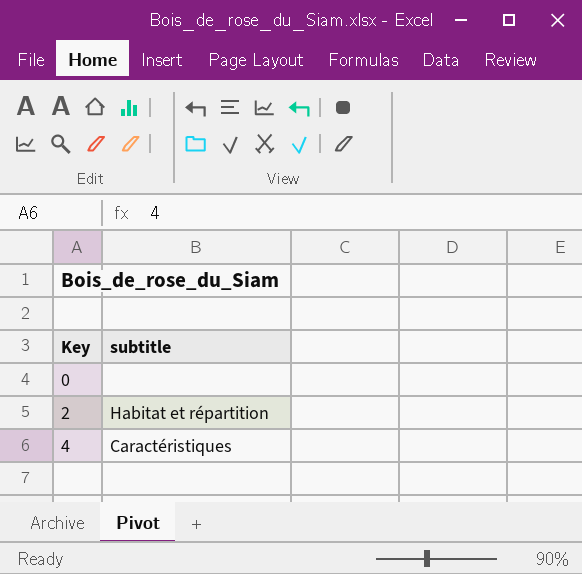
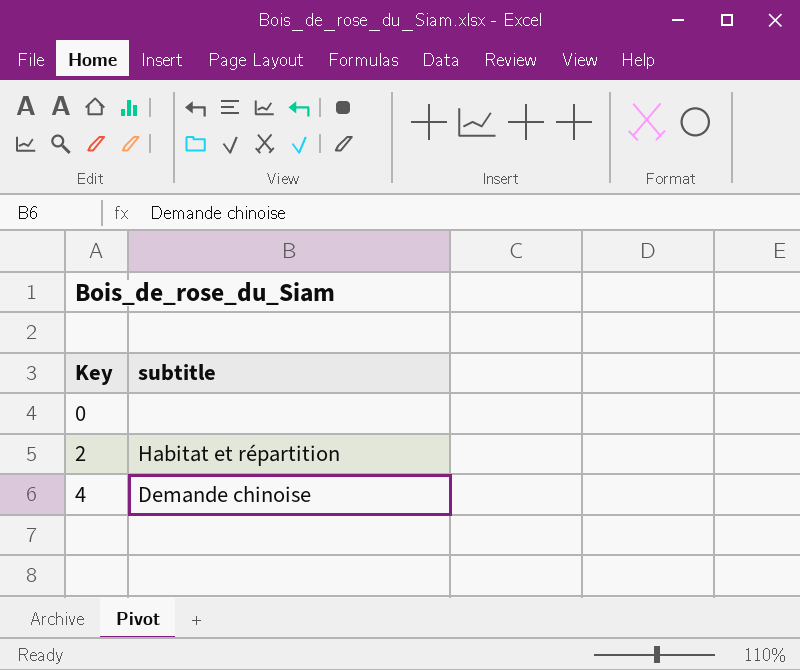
4 | subtitle: Caractéristiques -> Demande chinoise

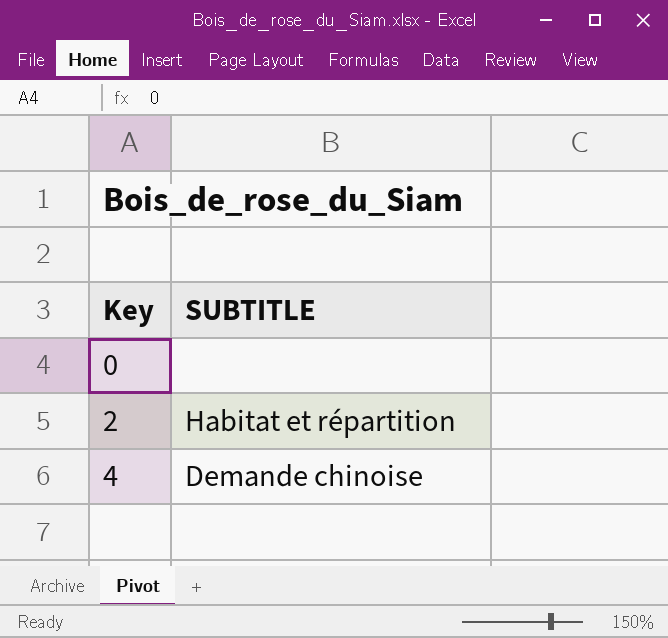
column name: subtitle -> SUBTITLE

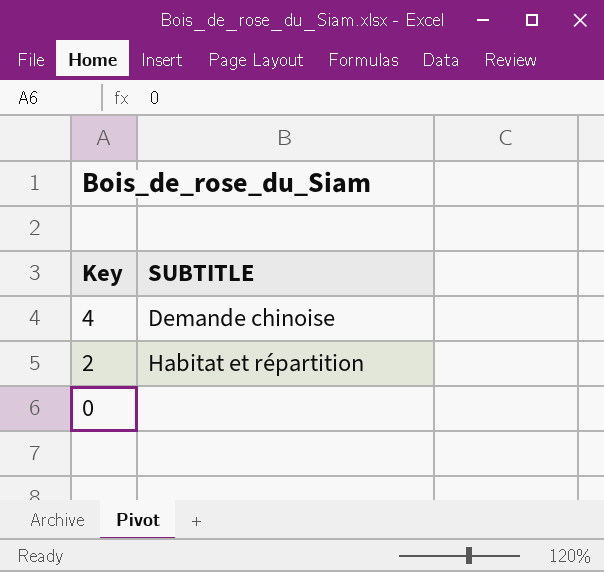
row order: Key ascending -> Key descending

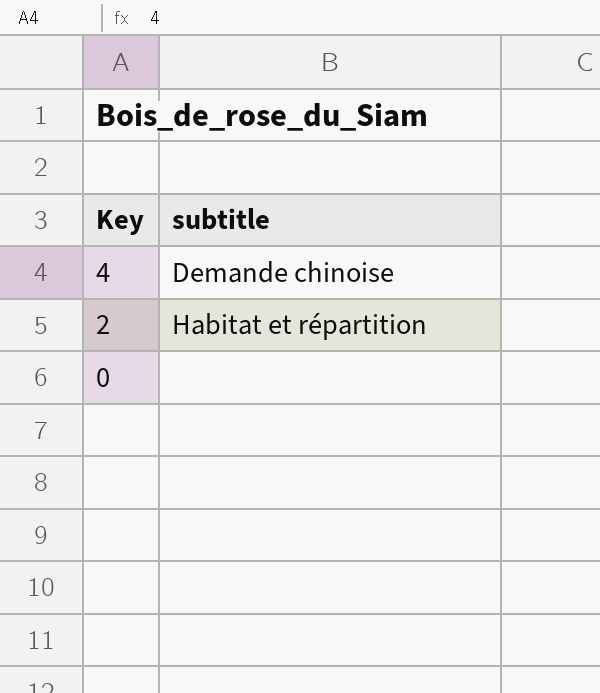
column name: SUBTITLE -> subtitle

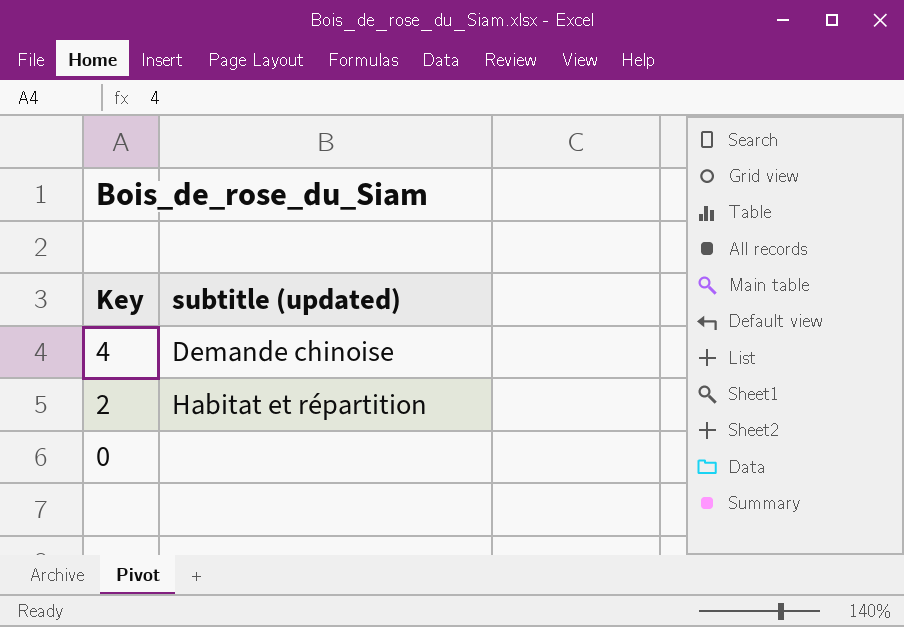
column name: subtitle -> subtitle (updated)

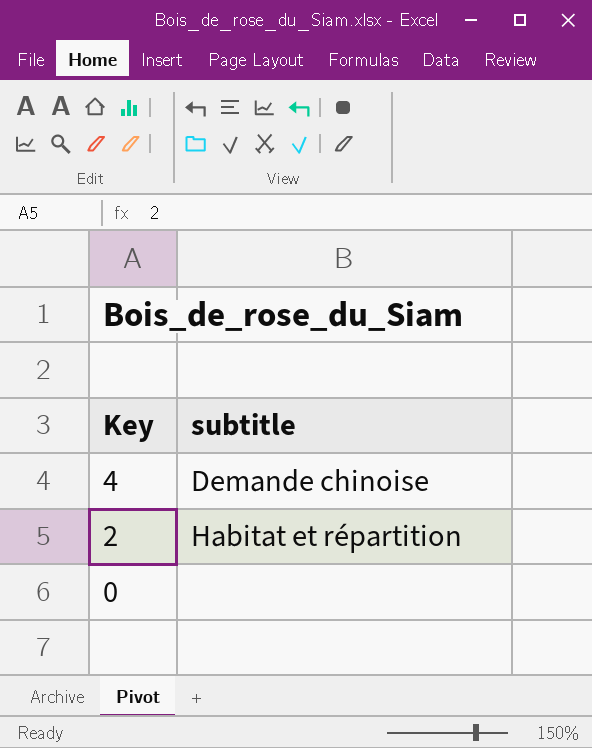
column name: subtitle (updated) -> subtitle

